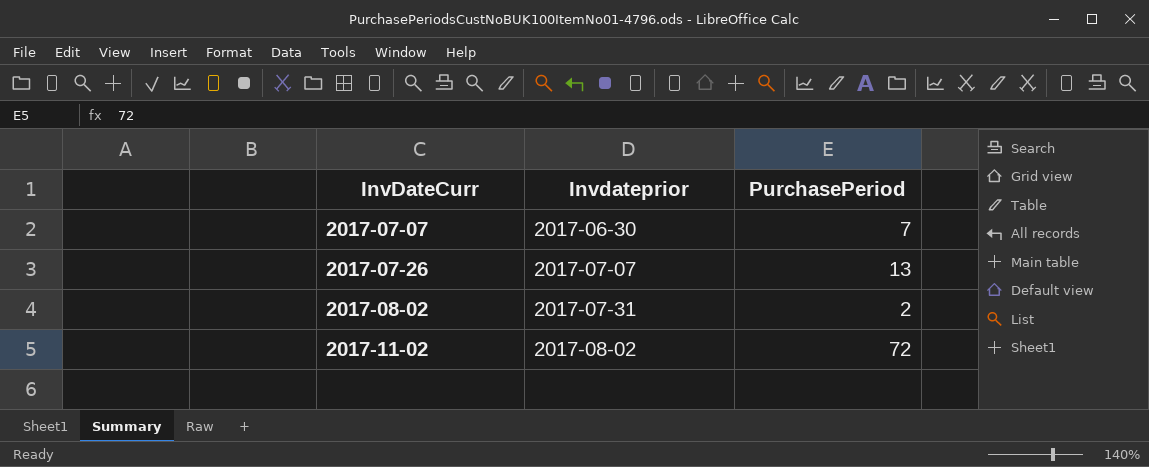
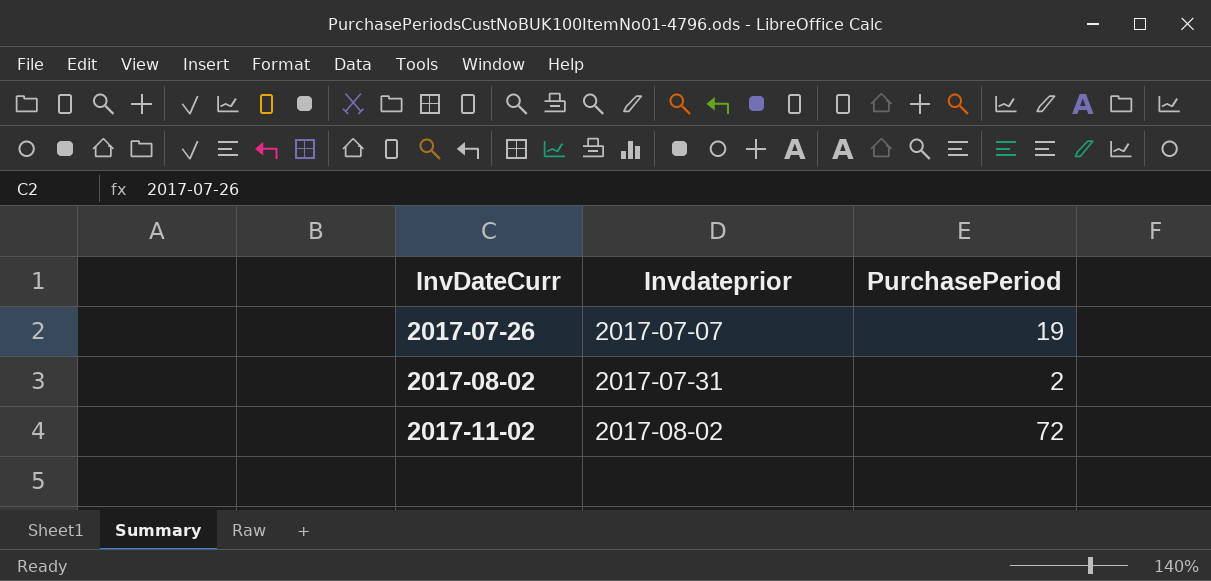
row 2017-07-07: 2017-06-30 | 7 -> none
2017-07-26 | PurchasePeriod: 13 -> 19

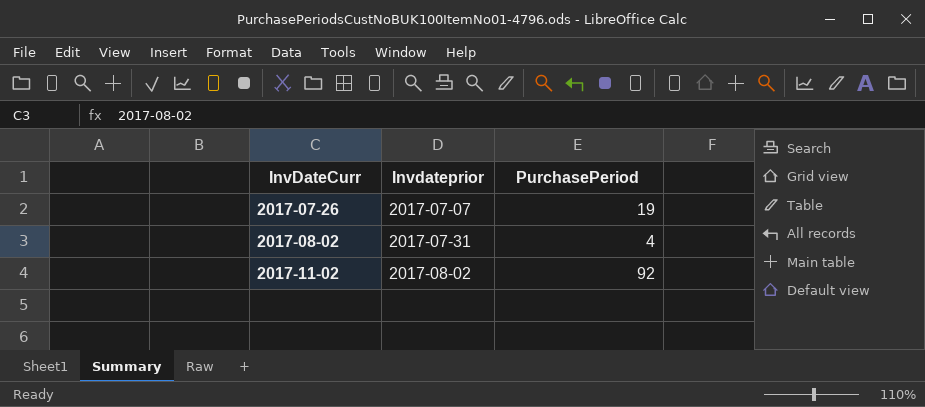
2017-08-02 | PurchasePeriod: 2 -> 4
2017-11-02 | PurchasePeriod: 72 -> 92

